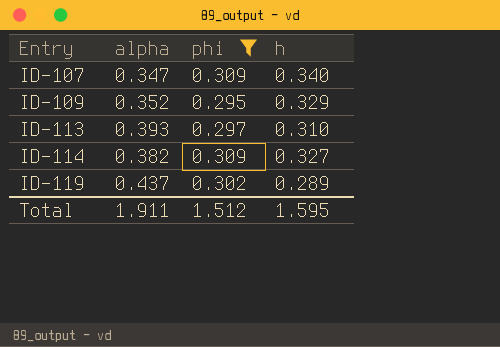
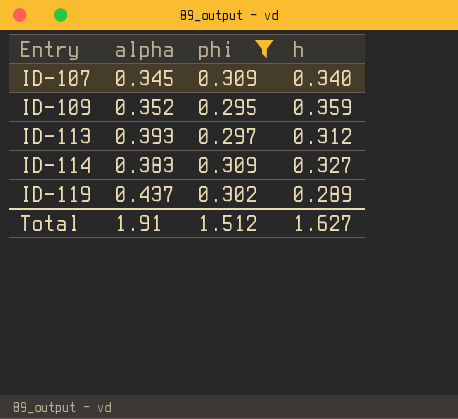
ID-107 | alpha: 0.347 -> 0.345
ID-109 | h: 0.329 -> 0.359
ID-113 | h: 0.310 -> 0.312
ID-114 | alpha: 0.382 -> 0.383
Total | alpha: 1.911 -> 1.91
Total | h: 1.595 -> 1.627

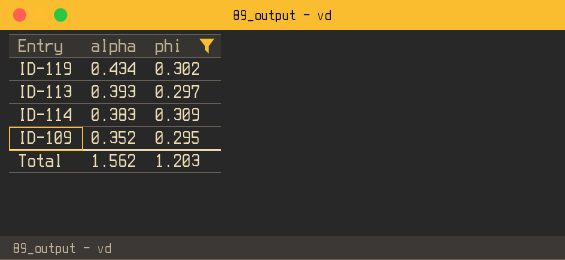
row order: Entry ascending -> alpha descending
column h | position: 4 -> none
row ID-107: 0.345 | 0.309 | 0.340 -> none
ID-119 | alpha: 0.437 -> 0.434
Total | alpha: 1.91 -> 1.562
Total | phi: 1.512 -> 1.203

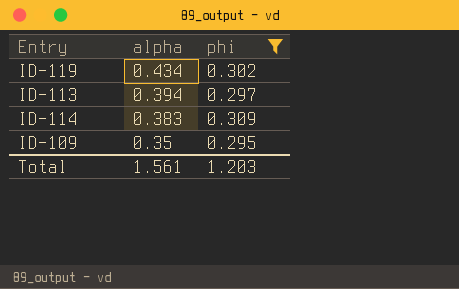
ID-113 | alpha: 0.393 -> 0.394
ID-109 | alpha: 0.352 -> 0.35
Total | alpha: 1.562 -> 1.561

